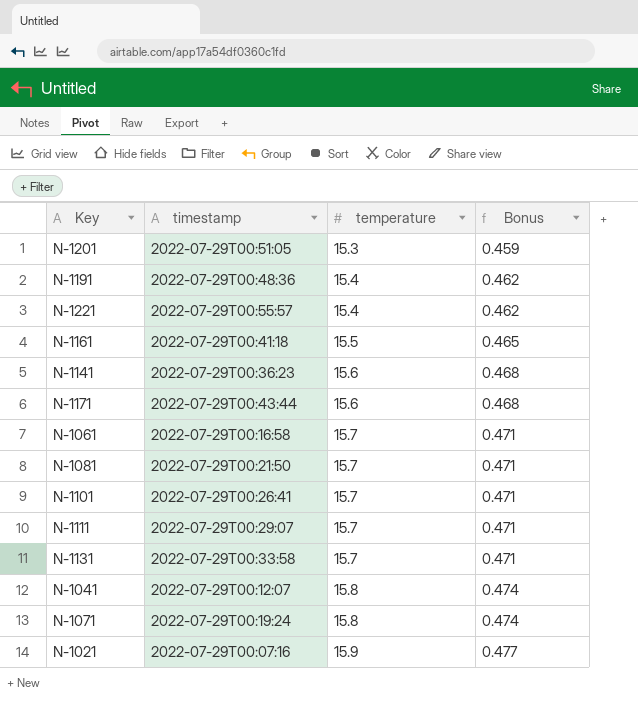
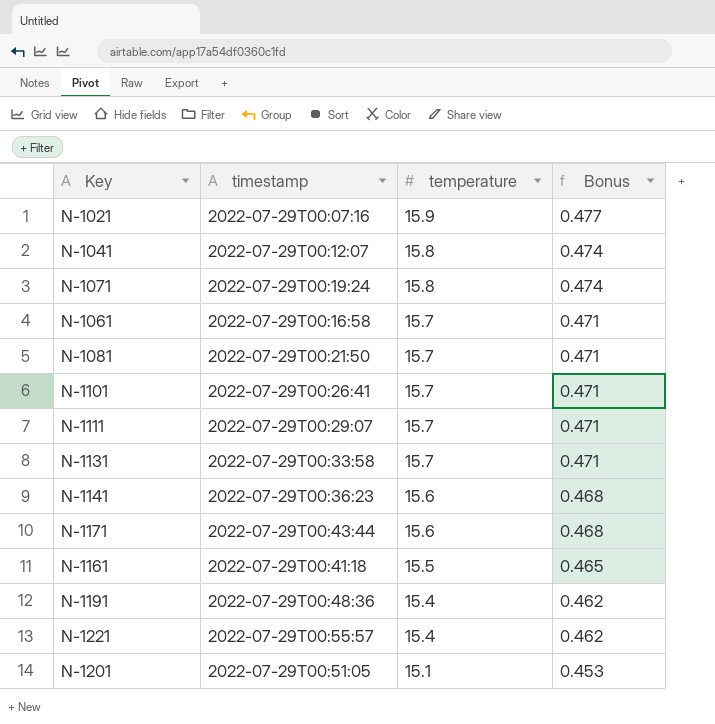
row order: temperature ascending -> temperature descending
N-1201 | temperature: 15.3 -> 15.1
N-1201 | Bonus: 0.459 -> 0.453

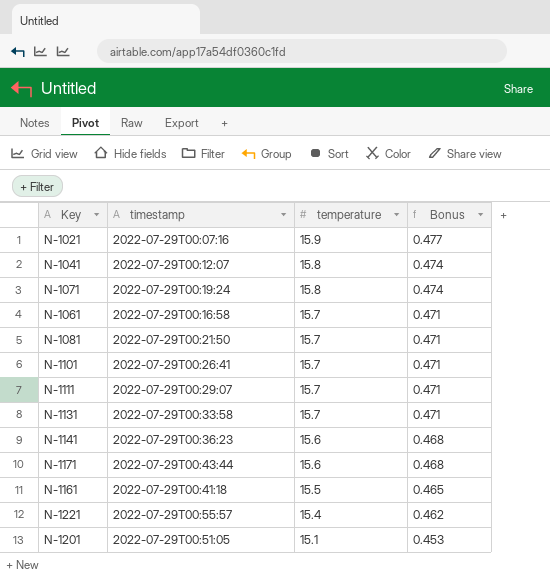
row N-1191: 2022-07-29T00:48:36 | 15.4 | 0.462 -> none

